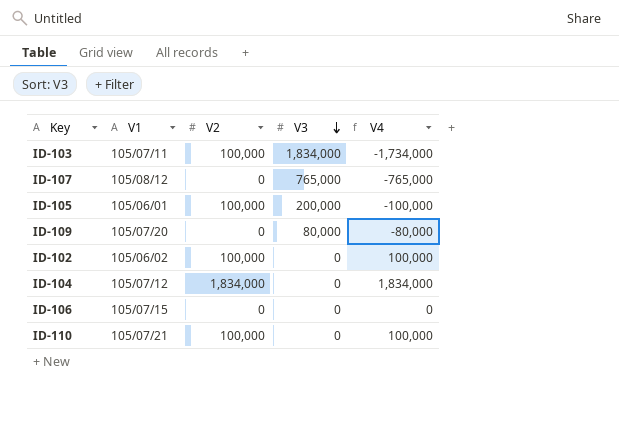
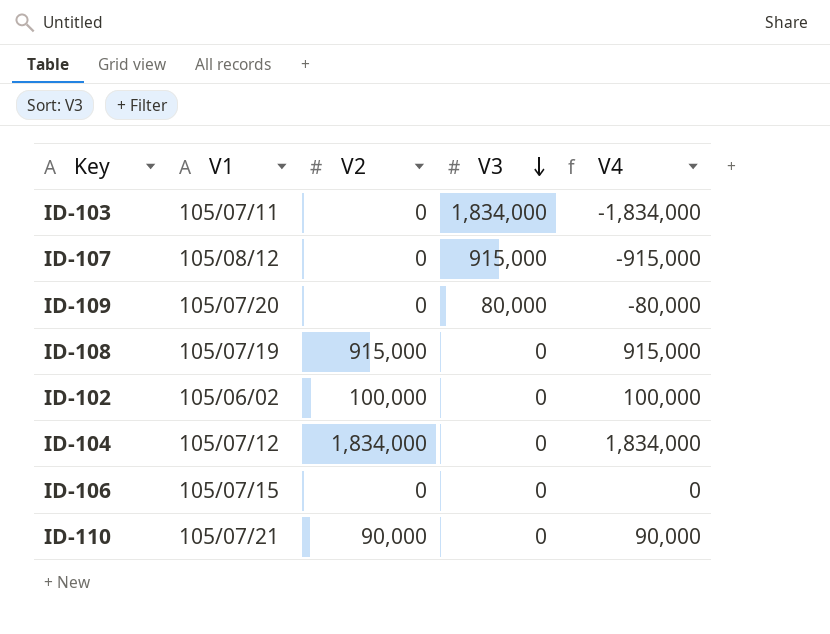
row ID-105: 105/06/01 | 100,000 | 200,000 | -100,000 -> none
ID-103 | V2: 100,000 -> 0
ID-103 | V4: -1,734,000 -> -1,834,000
ID-107 | V3: 765,000 -> 915,000
ID-107 | V4: -765,000 -> -915,000
row ID-108: none -> 105/07/19 | 915,000 | 0 | 915,000
ID-110 | V2: 100,000 -> 90,000
ID-110 | V4: 100,000 -> 90,000

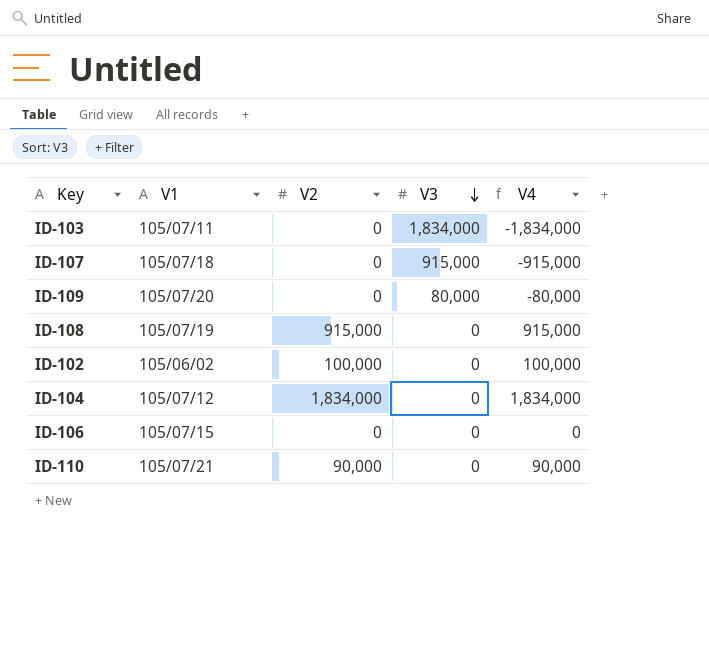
ID-107 | V1: 105/08/12 -> 105/07/18

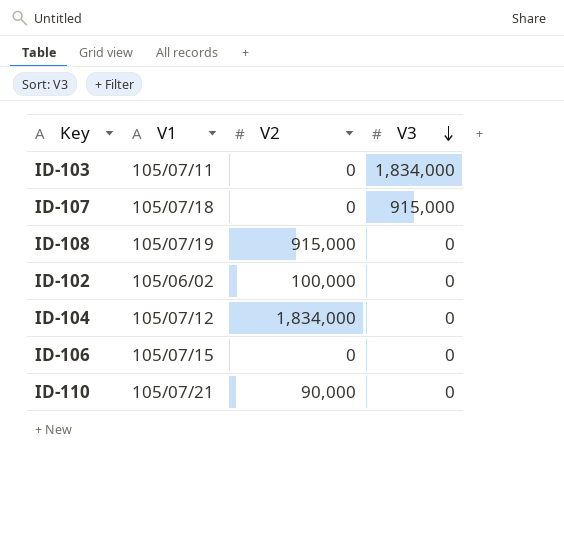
column V4 | formula: [V2] - [V3] -> none
row ID-109: 105/07/20 | 0 | 80,000 | -80,000 -> none

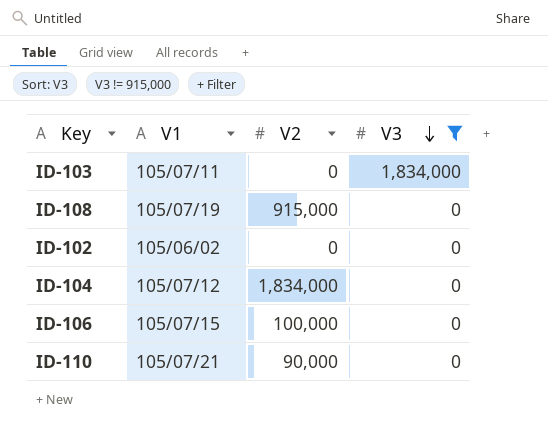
filter: none -> V3 != 915,000
ID-102 | V2: 100,000 -> 0
ID-106 | V2: 0 -> 100,000

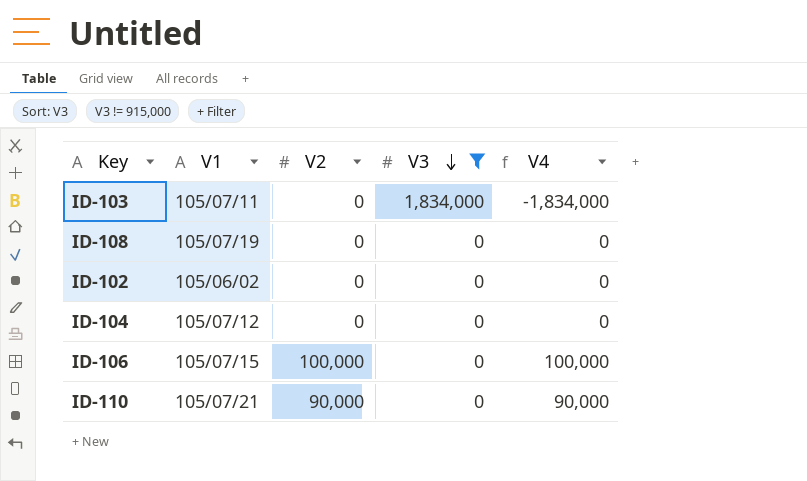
column V4 | formula: none -> [V2] - [V3]
ID-108 | V2: 915,000 -> 0
ID-104 | V2: 1,834,000 -> 0

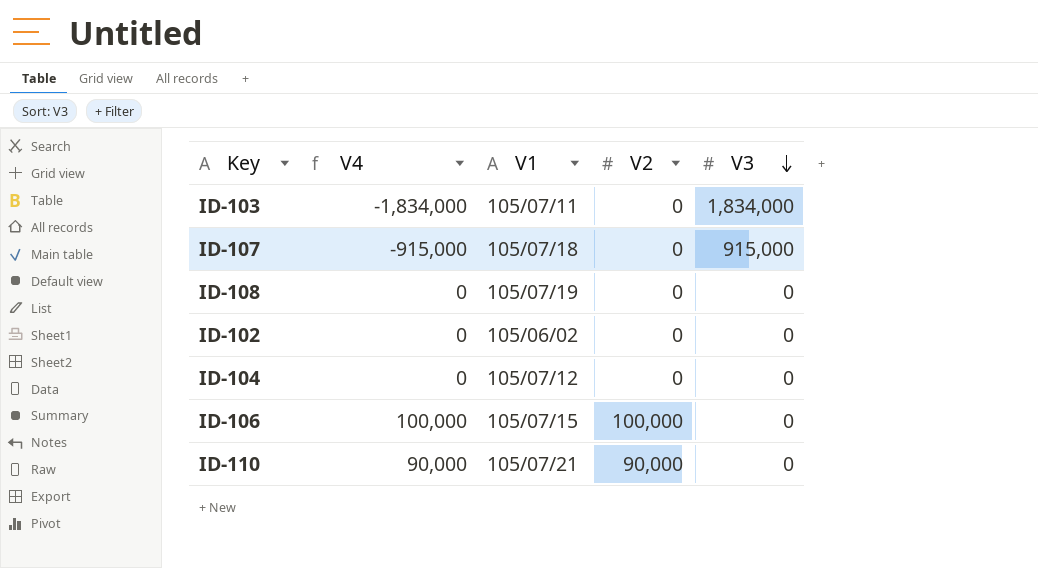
filter: V3 != 915,000 -> none
column V4 | position: 5 -> 2

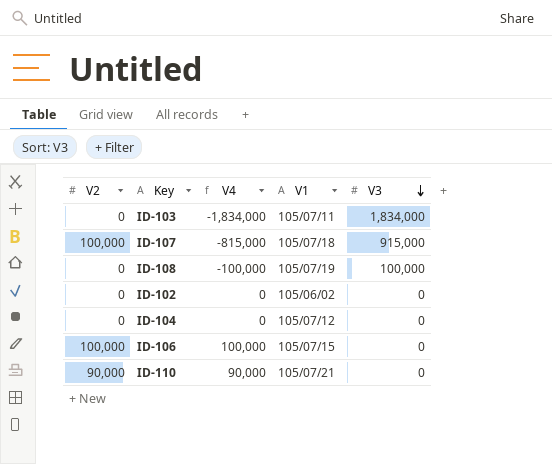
column V2 | position: 4 -> 1
ID-107 | V2: 0 -> 100,000
ID-107 | V4: -915,000 -> -815,000
ID-108 | V4: 0 -> -100,000
ID-108 | V3: 0 -> 100,000

